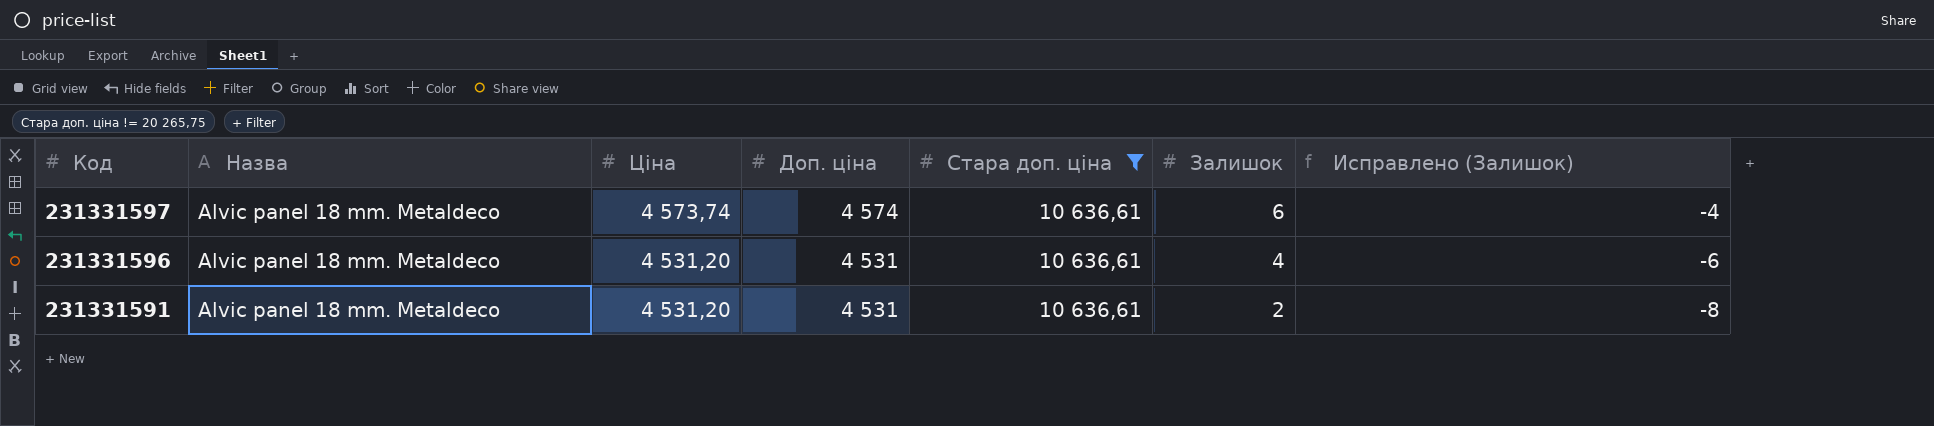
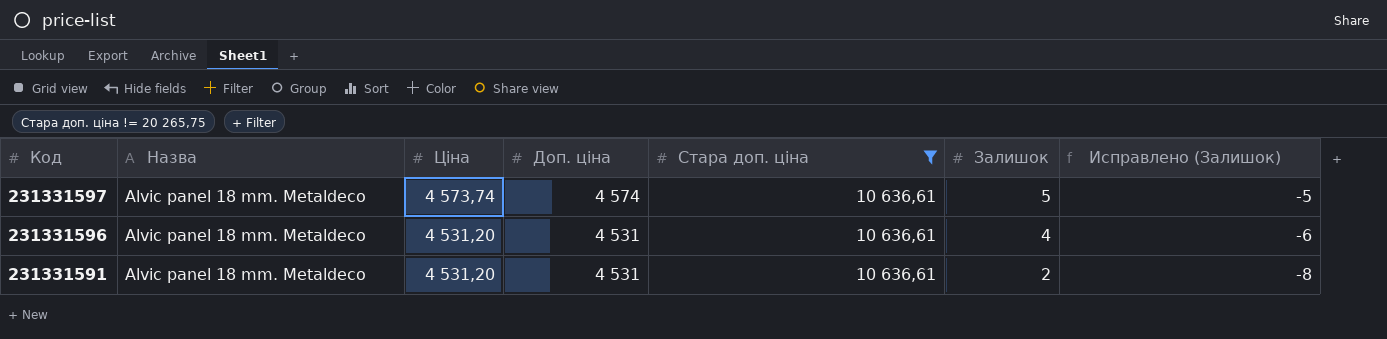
231331597 | Залишок: 6 -> 5
231331597 | Исправлено (Залишок): -4 -> -5

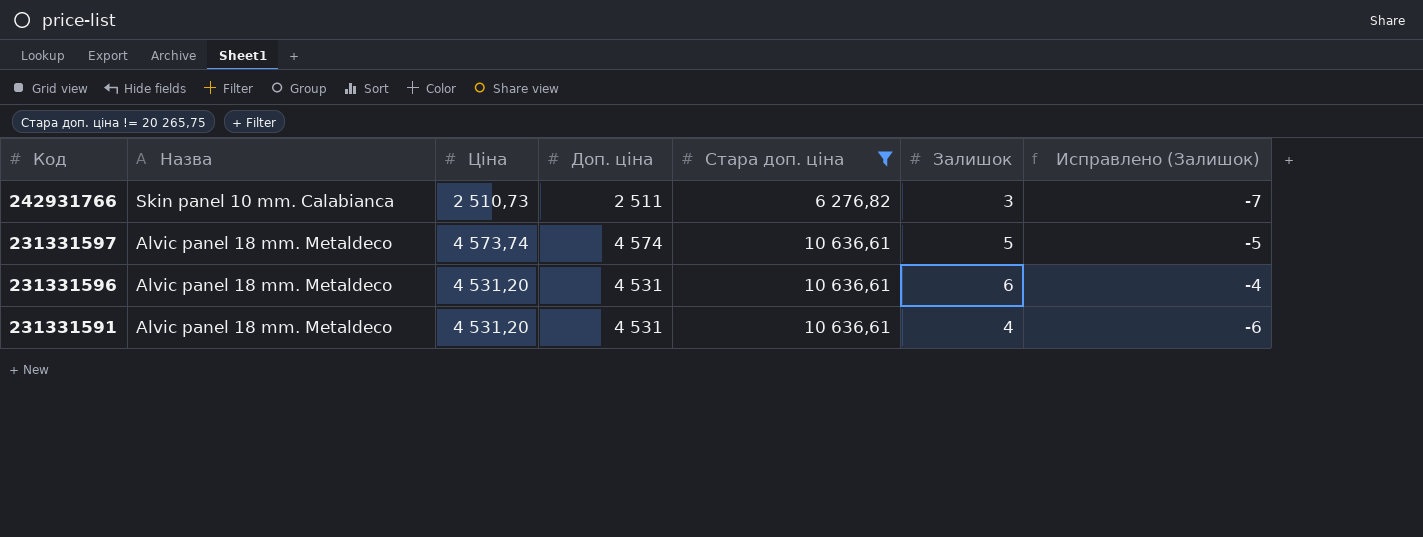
row 242931766: none -> Skin panel 10 mm. Calabianca | 2 510,73 | 2 511 | 6 276,82 | 3 | -7
231331596 | Залишок: 4 -> 6
231331596 | Исправлено (Залишок): -6 -> -4
231331591 | Залишок: 2 -> 4
231331591 | Исправлено (Залишок): -8 -> -6

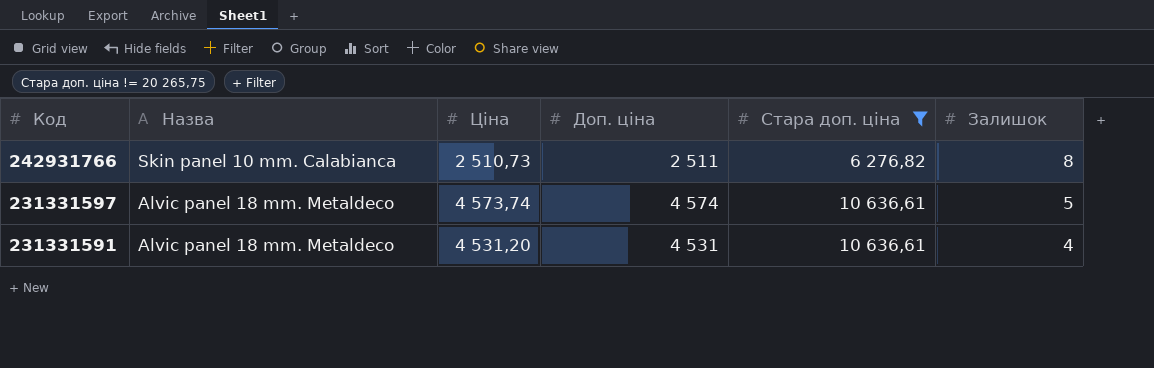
column Исправлено (Залишок) | formula: [Залишок] - 10 -> none
row 231331596: Alvic panel 18 mm. Metaldeco | 4 531,20 | 4 531 | 10 636,61 | 6 | -4 -> none
242931766 | Залишок: 3 -> 8

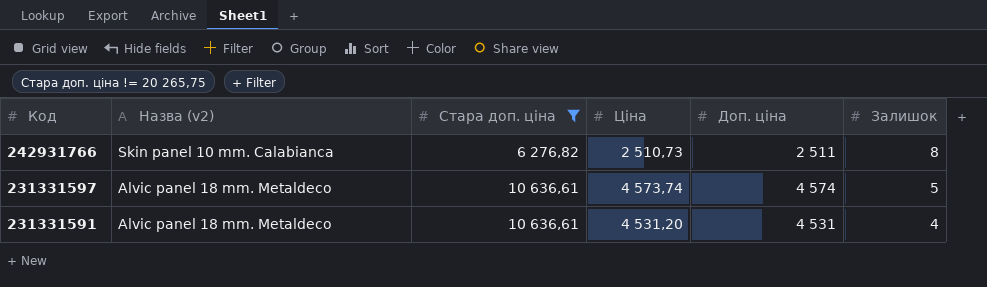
column name: Назва -> Назва (v2)
column Стара доп. ціна | position: 5 -> 3

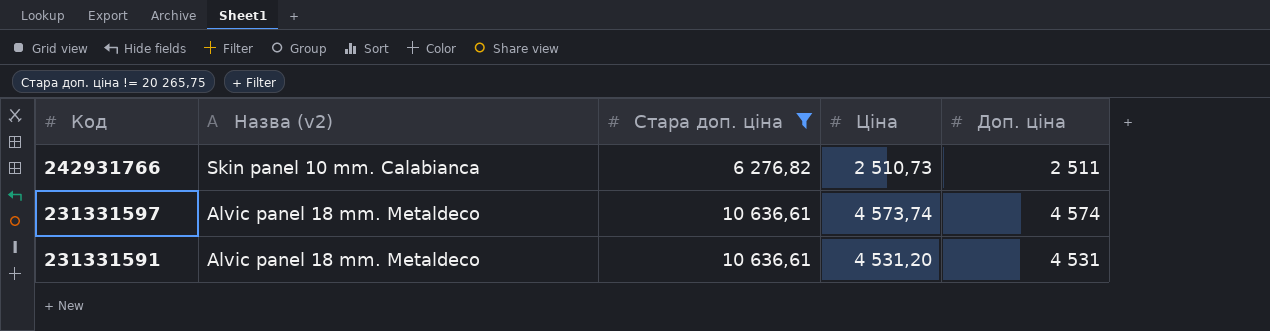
column Залишок | position: 6 -> none

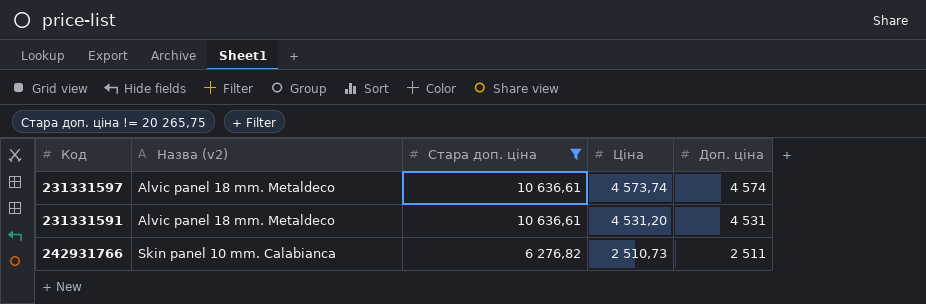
row order: Код descending -> Назва (v2) ascending

